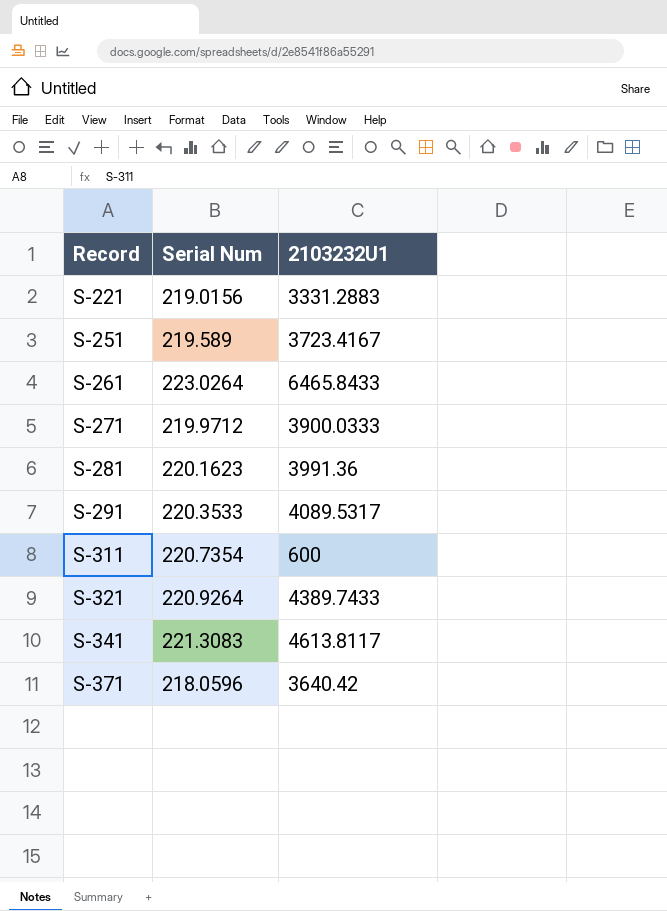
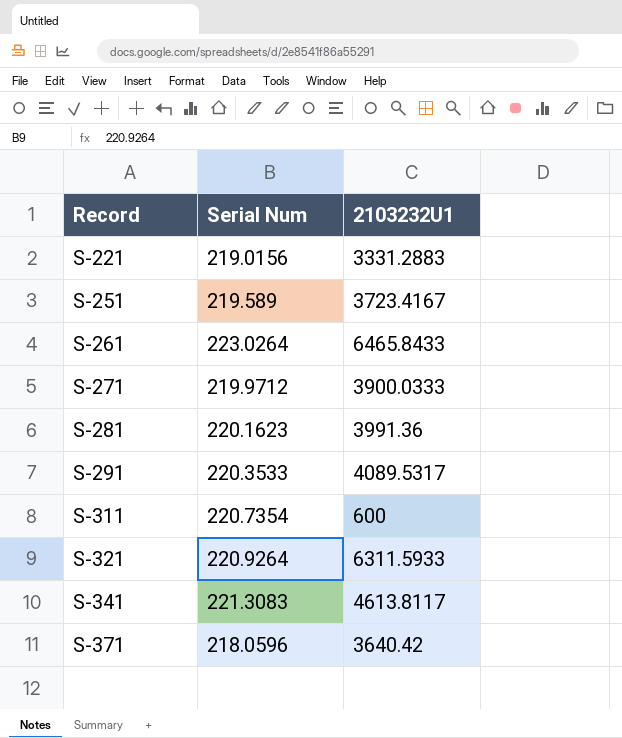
S-321 | 2103232U1: 4389.7433 -> 6311.5933

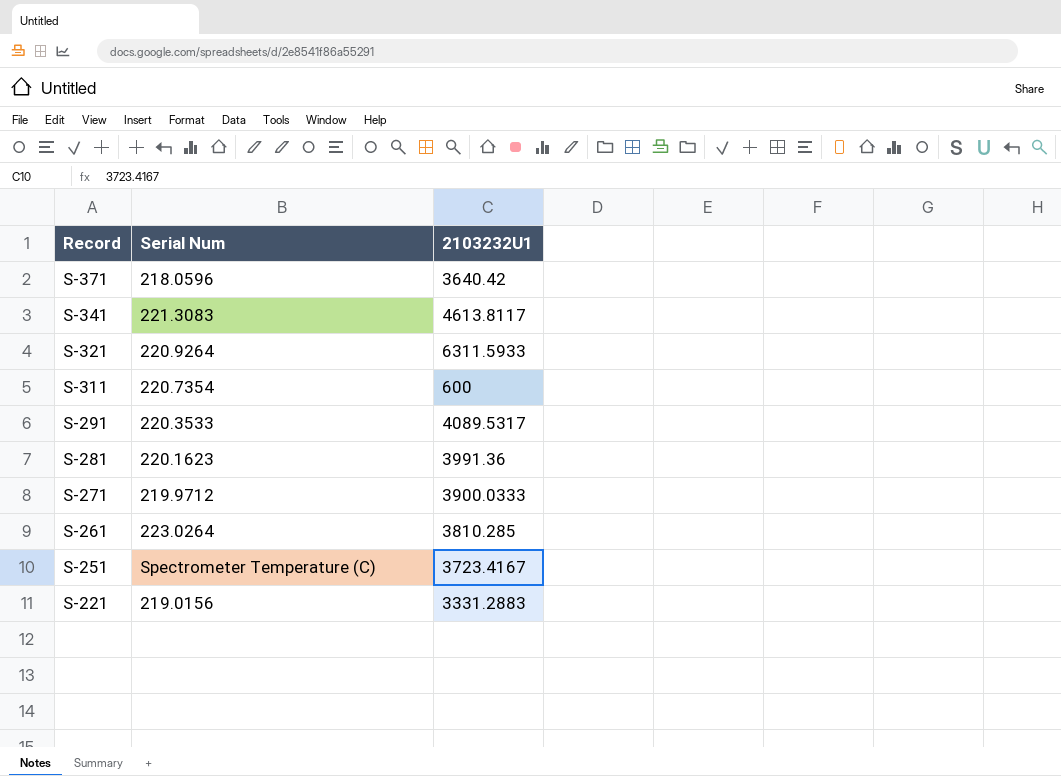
row order: Record ascending -> Record descending
S-261 | 2103232U1: 6465.8433 -> 3810.285
S-251 | Serial Num: 219.589 -> Spectrometer Temperature (C)

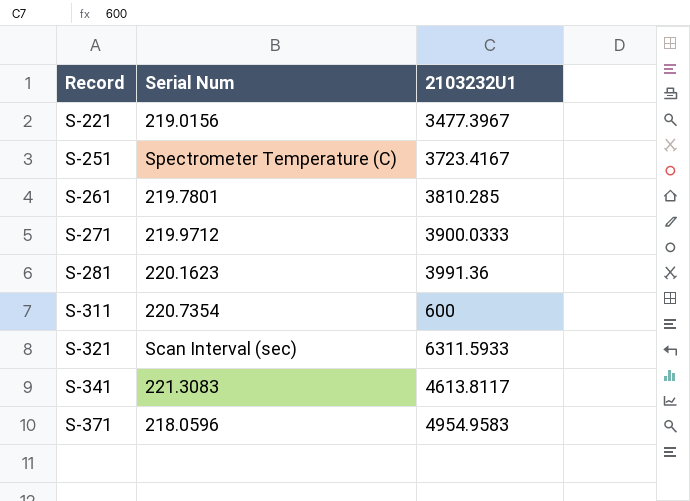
row order: Record descending -> Record ascending
row S-291: 220.3533 | 4089.5317 -> none
S-221 | 2103232U1: 3331.2883 -> 3477.3967
S-261 | Serial Num: 223.0264 -> 219.7801
S-321 | Serial Num: 220.9264 -> Scan Interval (sec)
S-371 | 2103232U1: 3640.42 -> 4954.9583

